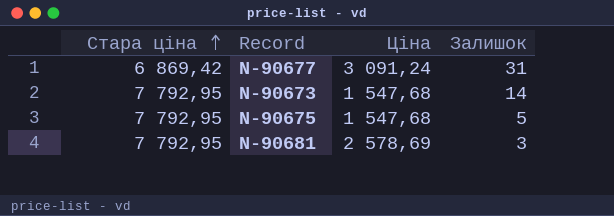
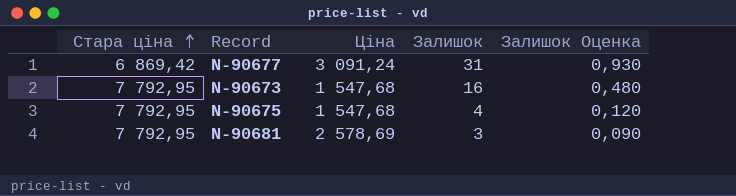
column Залишок Оценка | formula: none -> [Залишок] * 0,03
N-90673 | Залишок: 14 -> 16
N-90675 | Залишок: 5 -> 4

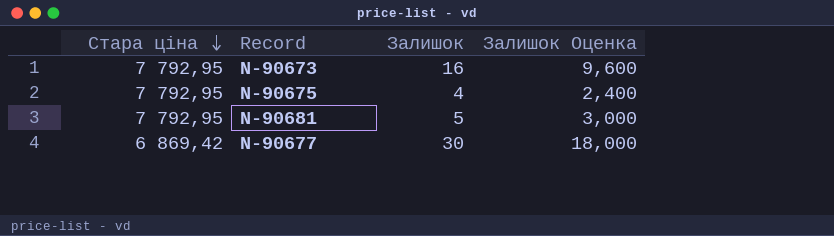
row order: Стара ціна ascending -> Стара ціна descending
column Ціна | position: 3 -> none
column Залишок Оценка | formula: [Залишок] * 0,03 -> [Залишок] * 0,6
N-90681 | Залишок: 3 -> 5
N-90677 | Залишок: 31 -> 30

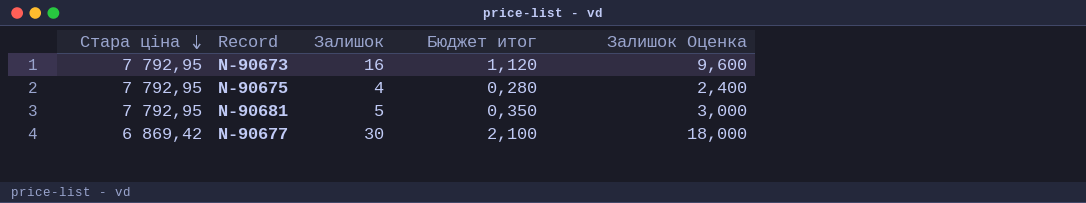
column Бюджет итог | formula: none -> [Залишок] * 0,07

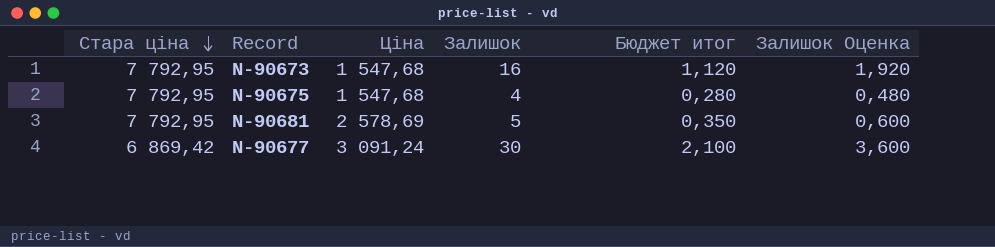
column Ціна | position: none -> 3
column Залишок Оценка | formula: [Залишок] * 0,6 -> [Залишок] * 0,12

